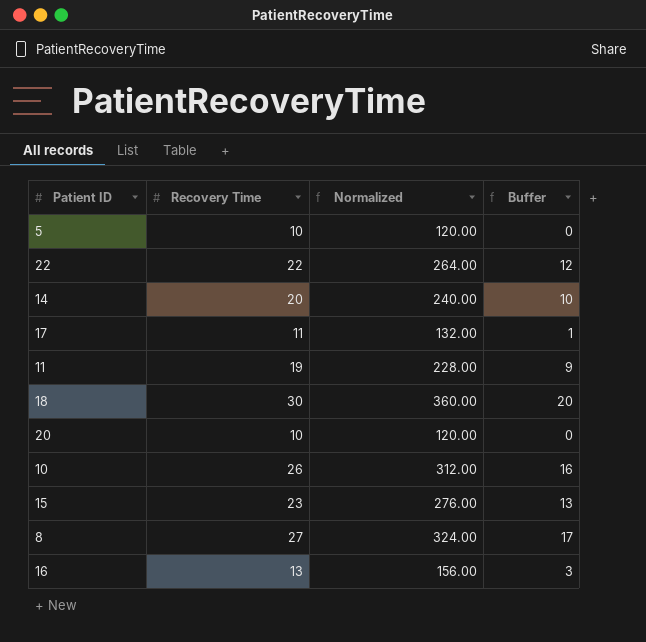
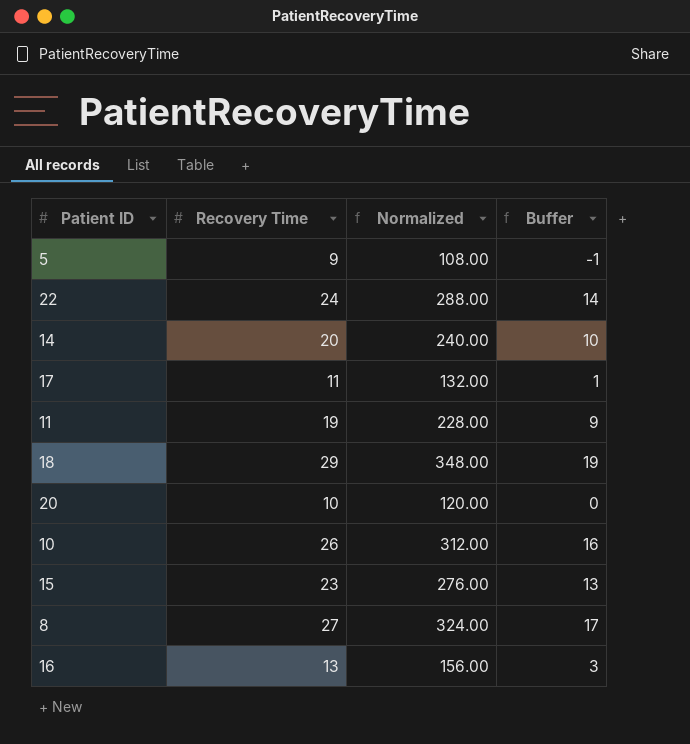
5 | Recovery Time: 10 -> 9
5 | Normalized: 120.00 -> 108.00
5 | Buffer: 0 -> -1
22 | Recovery Time: 22 -> 24
22 | Normalized: 264.00 -> 288.00
22 | Buffer: 12 -> 14
18 | Recovery Time: 30 -> 29
18 | Normalized: 360.00 -> 348.00
18 | Buffer: 20 -> 19

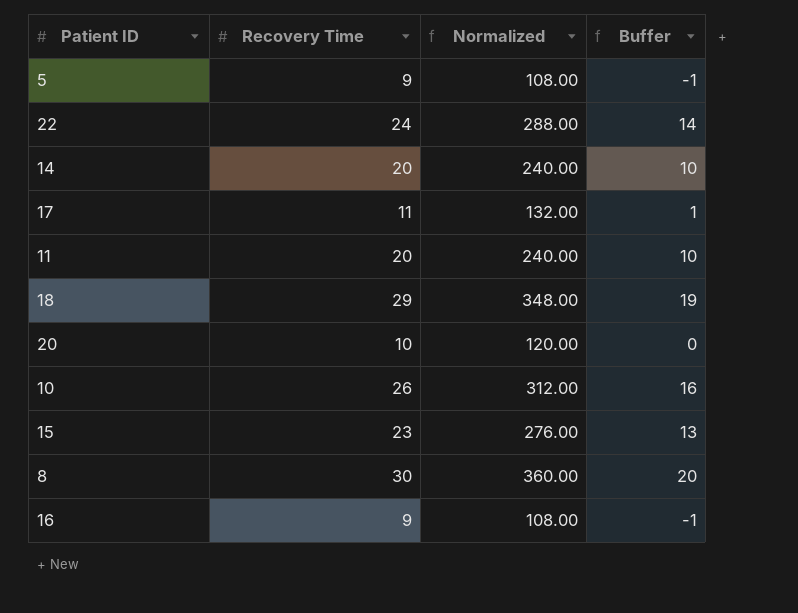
11 | Recovery Time: 19 -> 20
11 | Normalized: 228.00 -> 240.00
11 | Buffer: 9 -> 10
8 | Recovery Time: 27 -> 30
8 | Normalized: 324.00 -> 360.00
8 | Buffer: 17 -> 20
16 | Recovery Time: 13 -> 9
16 | Normalized: 156.00 -> 108.00
16 | Buffer: 3 -> -1

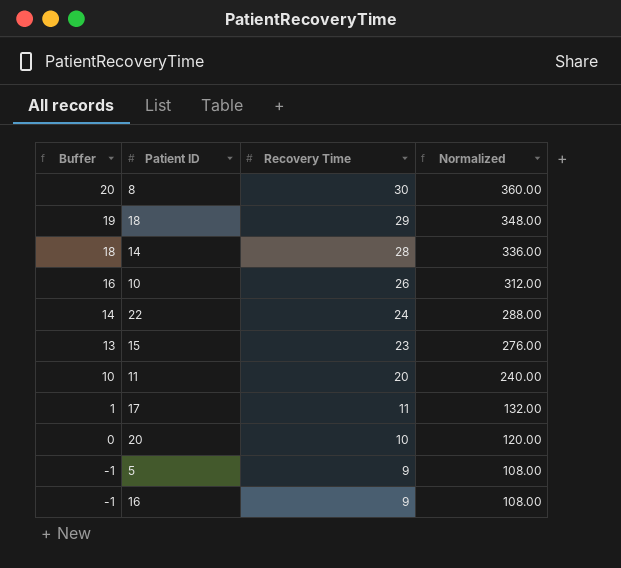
row order: none -> Buffer descending
column Buffer | position: 4 -> 1
14 | Buffer: 10 -> 18
14 | Recovery Time: 20 -> 28
14 | Normalized: 240.00 -> 336.00

